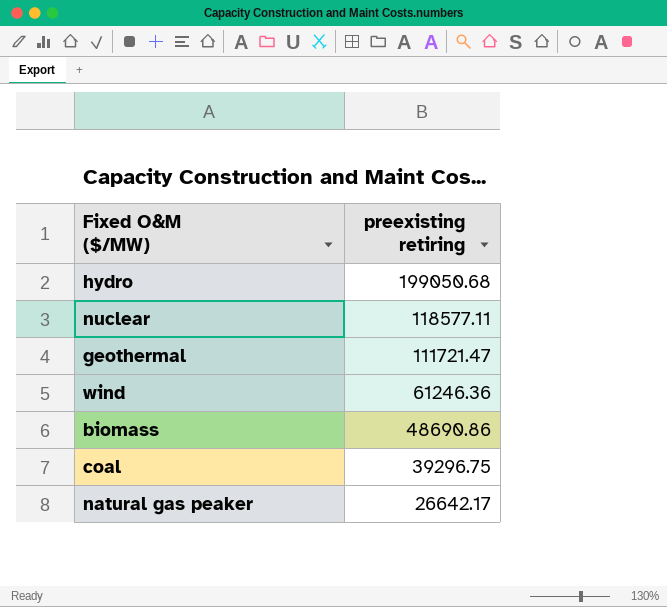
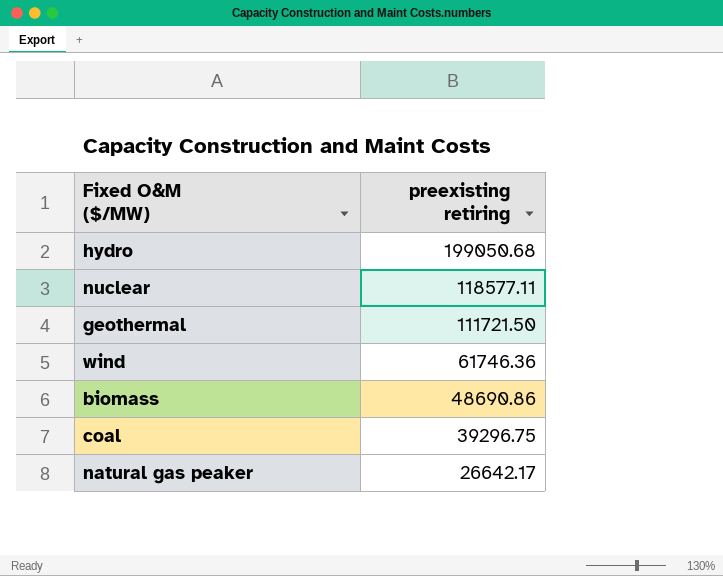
geothermal | preexisting retiring: 111721.47 -> 111721.50
wind | preexisting retiring: 61246.36 -> 61746.36

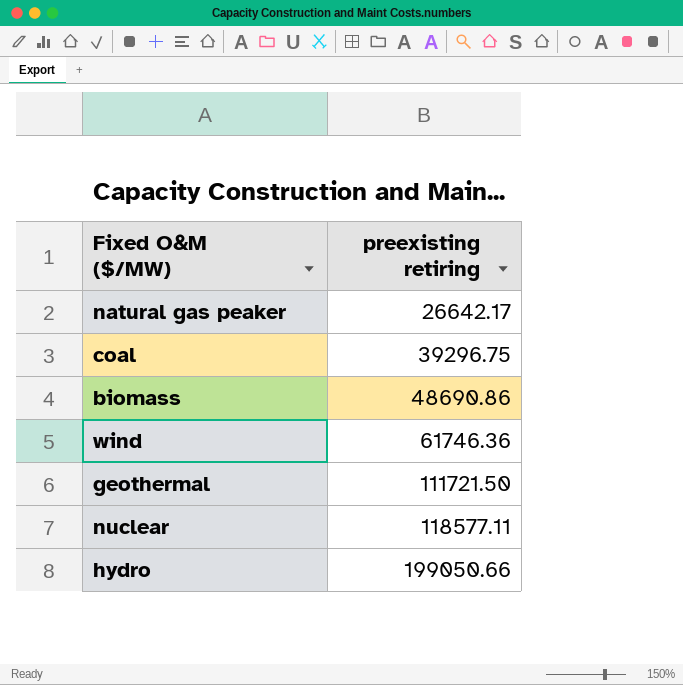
row order: preexisting retiring descending -> preexisting retiring ascending
hydro | preexisting retiring: 199050.68 -> 199050.66

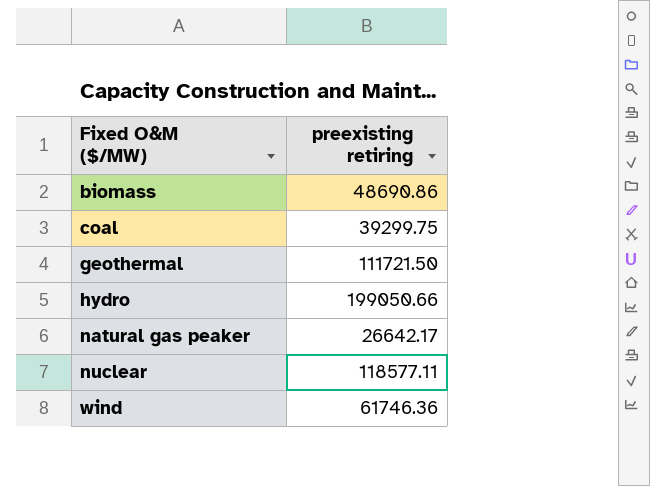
row order: preexisting retiring ascending -> Fixed O&M ($/MW) ascending
coal | preexisting retiring: 39296.75 -> 39299.75

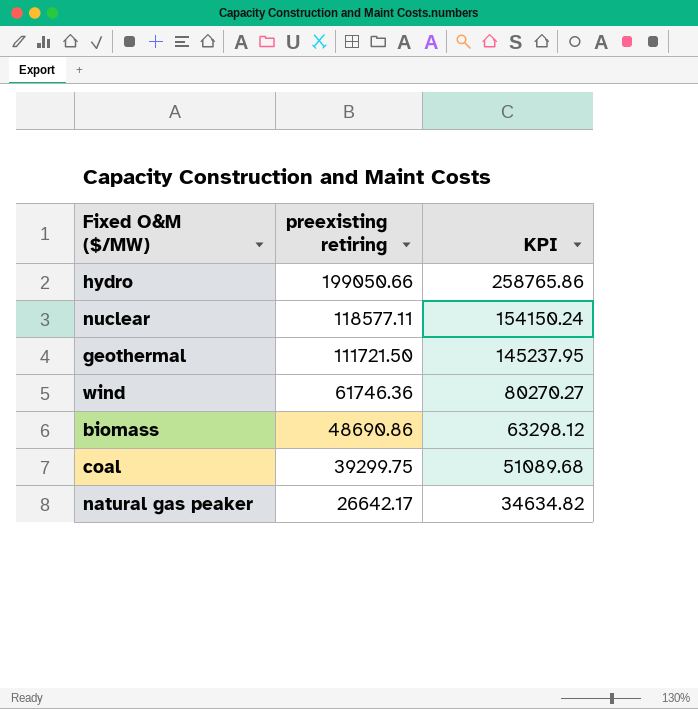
row order: Fixed O&M ($/MW) ascending -> preexisting retiring descending
column KPI | formula: none -> [preexisting retiring] * 1.3

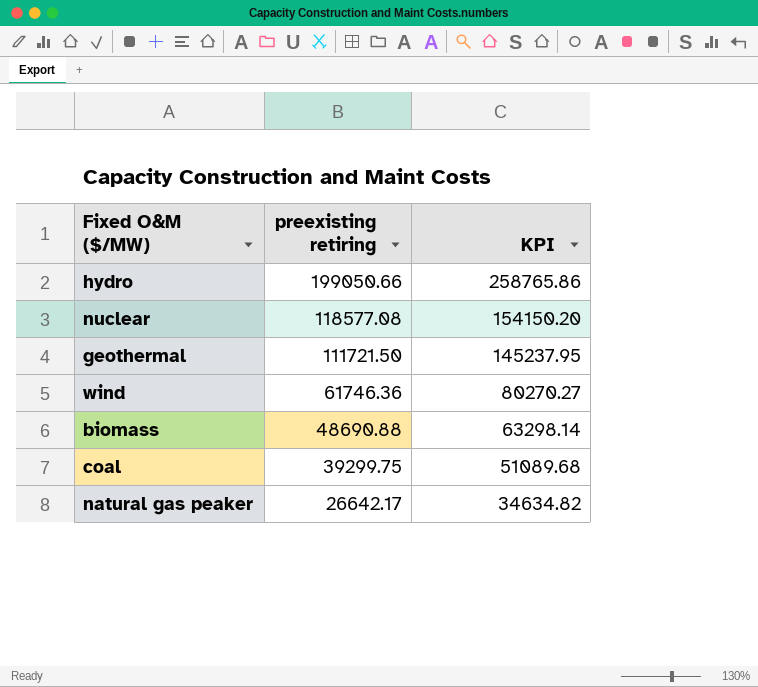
nuclear | preexisting retiring: 118577.11 -> 118577.08
nuclear | KPI: 154150.24 -> 154150.20
biomass | preexisting retiring: 48690.86 -> 48690.88
biomass | KPI: 63298.12 -> 63298.14

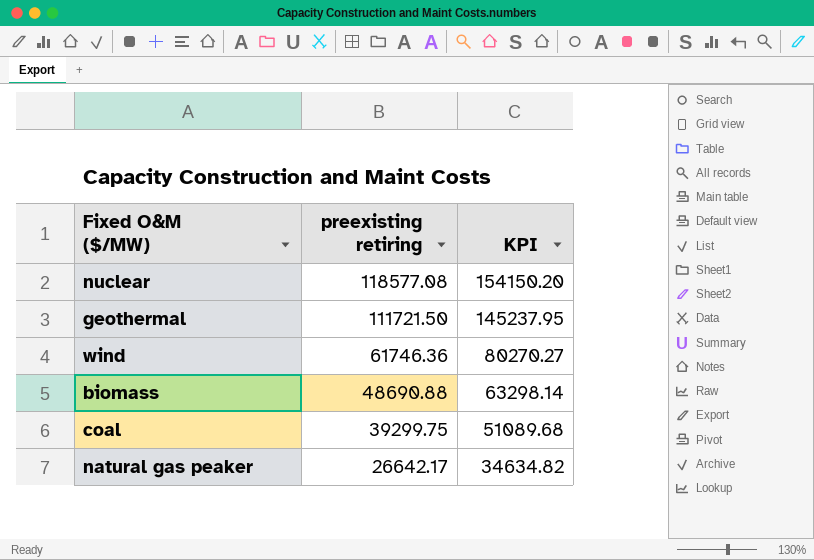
row hydro: 199050.66 | 258765.86 -> none

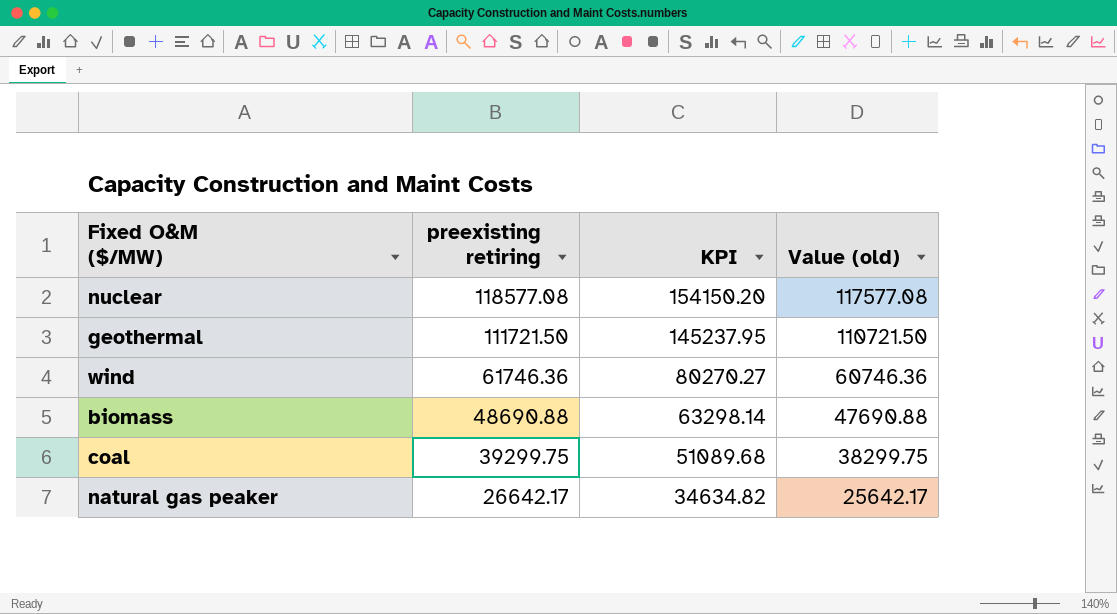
column Value (old) | formula: none -> [preexisting retiring] - 1000

